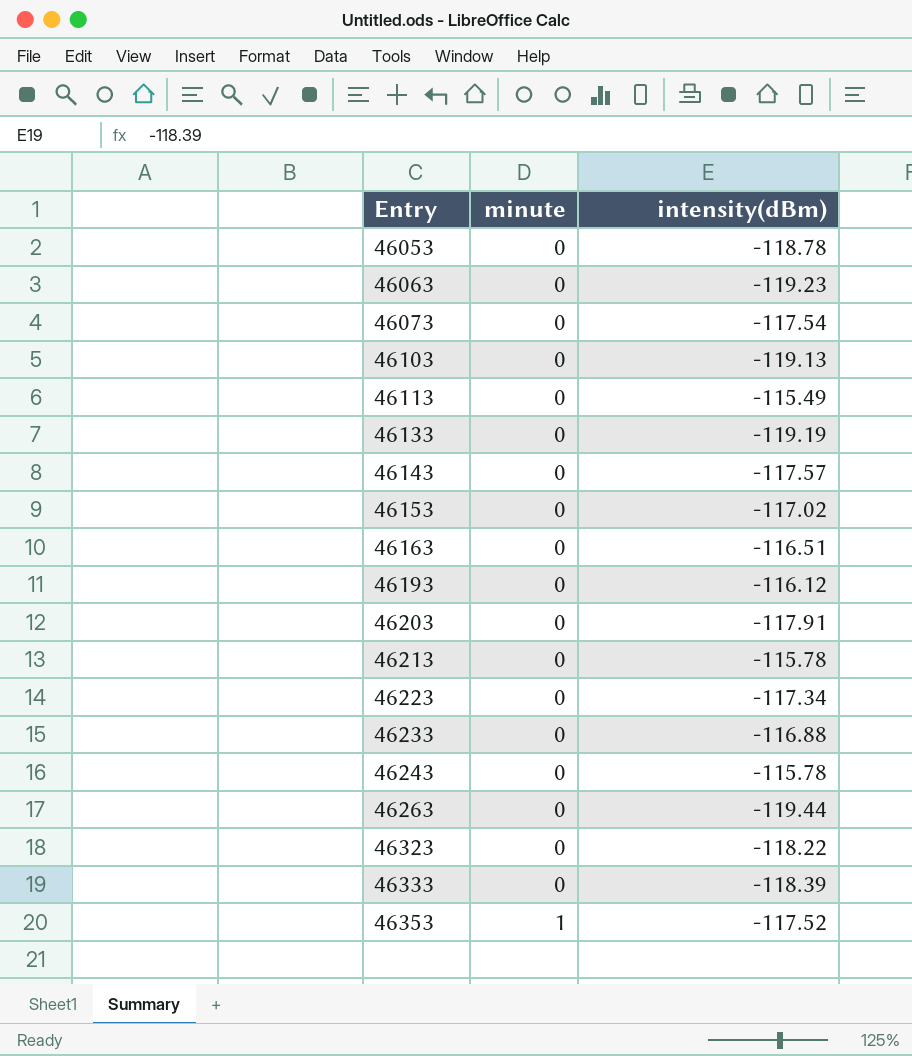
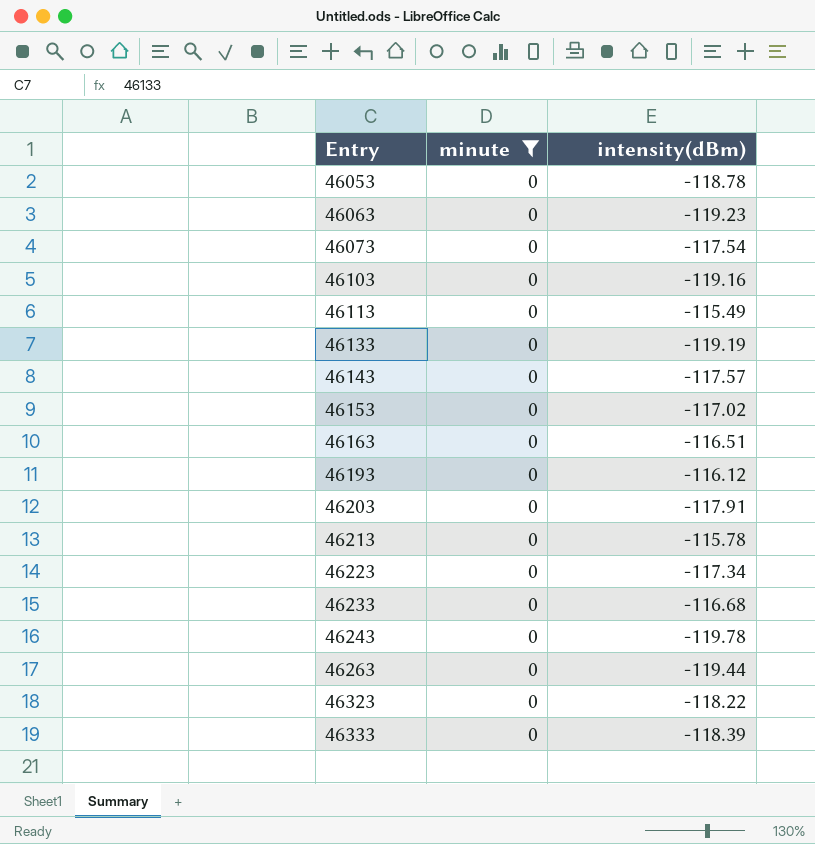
filter: none -> minute = 0
46103 | intensity(dBm): -119.13 -> -119.16
46233 | intensity(dBm): -116.88 -> -116.68
46243 | intensity(dBm): -115.78 -> -119.78

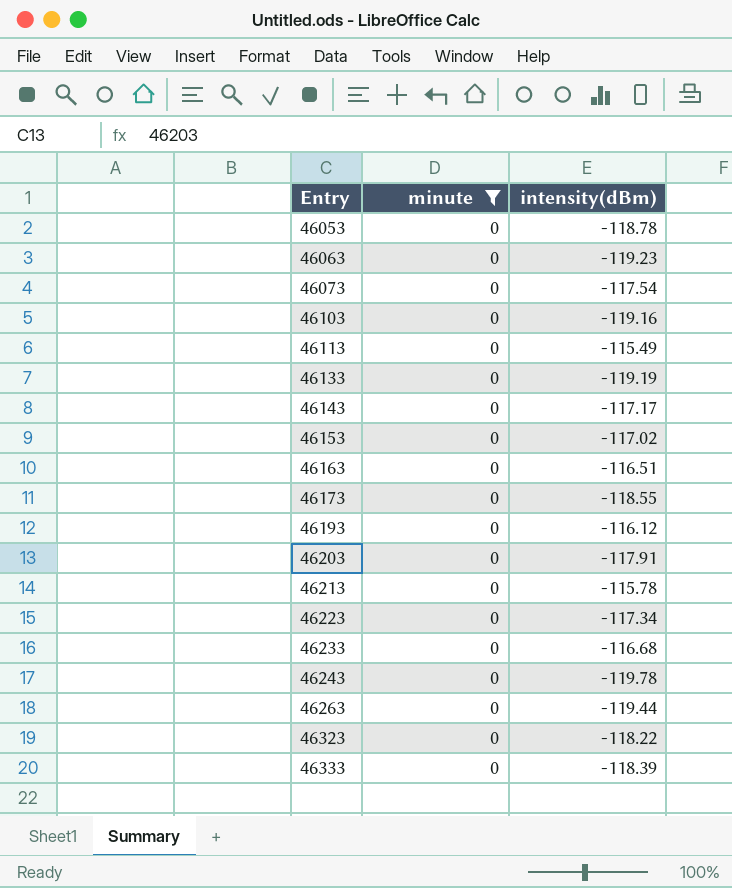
46143 | intensity(dBm): -117.57 -> -117.17
row 46173: none -> 0 | -118.55

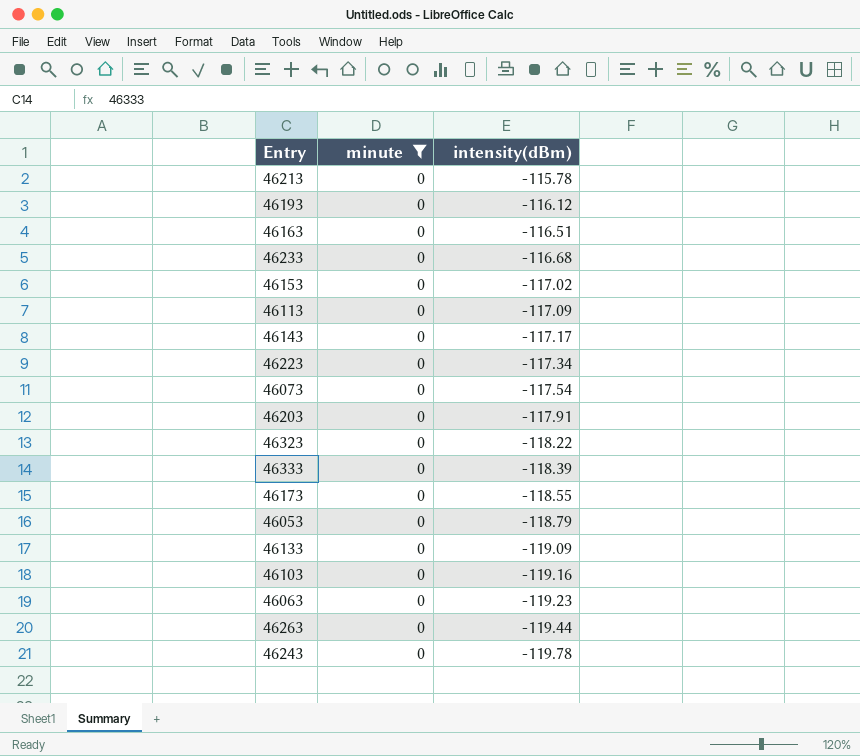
row order: Entry ascending -> intensity(dBm) descending
46113 | intensity(dBm): -115.49 -> -117.09
46053 | intensity(dBm): -118.78 -> -118.79
46133 | intensity(dBm): -119.19 -> -119.09

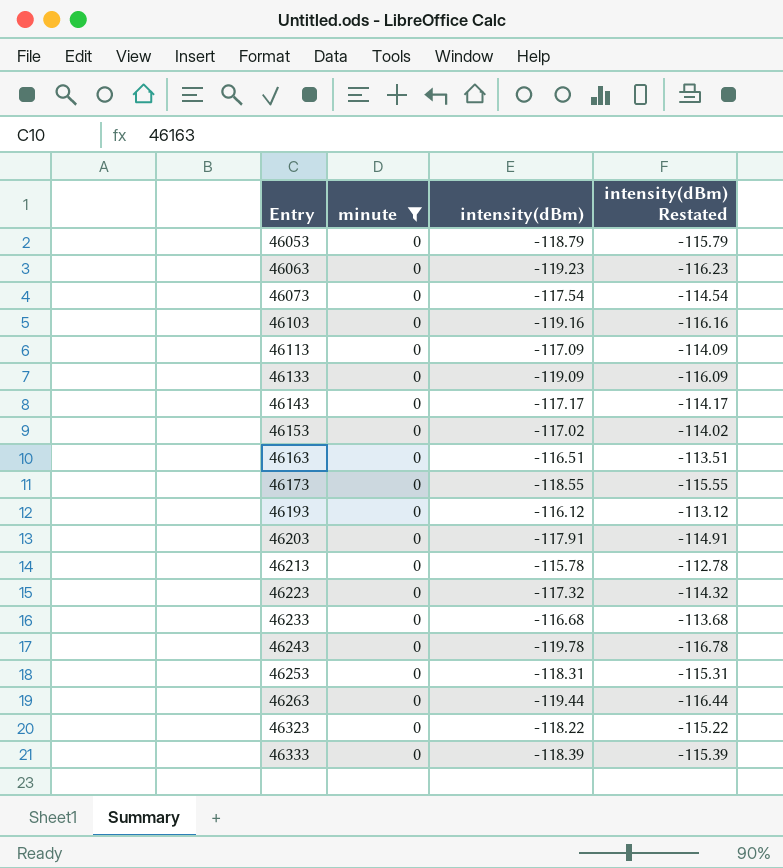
row order: intensity(dBm) descending -> Entry ascending
column intensity(dBm) Restated | formula: none -> [intensity(dBm)] + 3
46223 | intensity(dBm): -117.34 -> -117.32
row 46253: none -> 0 | -118.31 | -115.31

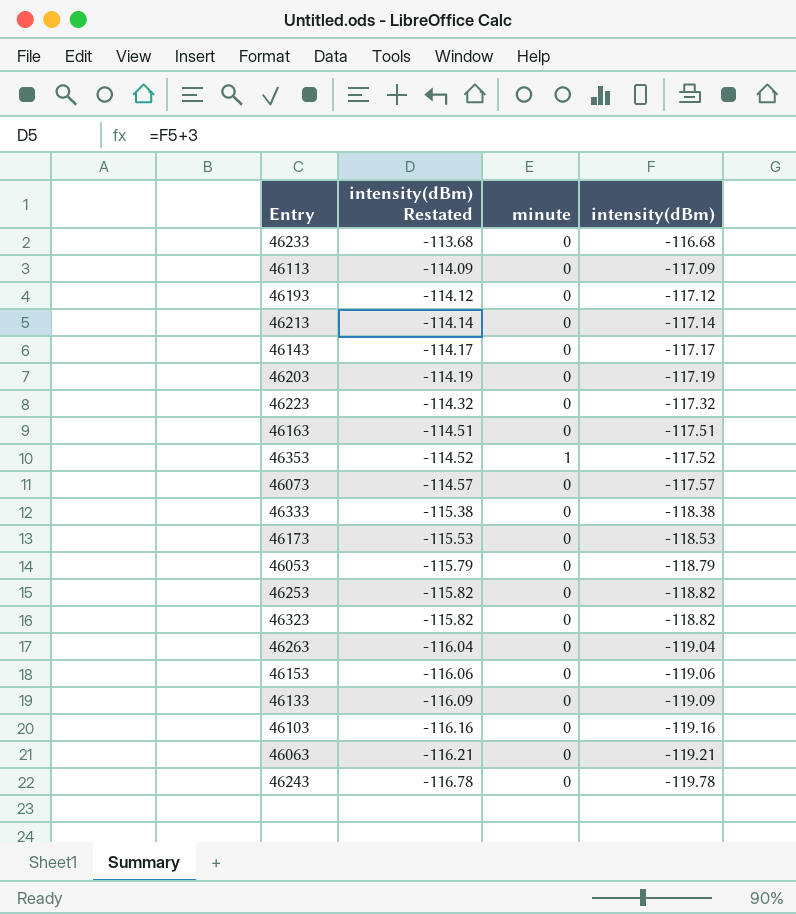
filter: minute = 0 -> none
row order: Entry ascending -> intensity(dBm) Restated descending
column intensity(dBm) Restated | position: 4 -> 2
46193 | intensity(dBm) Restated: -113.12 -> -114.12
46193 | intensity(dBm): -116.12 -> -117.12
46213 | intensity(dBm) Restated: -112.78 -> -114.14
46213 | intensity(dBm): -115.78 -> -117.14
46203 | intensity(dBm) Restated: -114.91 -> -114.19
46203 | intensity(dBm): -117.91 -> -117.19
46163 | intensity(dBm) Restated: -113.51 -> -114.51
46163 | intensity(dBm): -116.51 -> -117.51
46073 | intensity(dBm) Restated: -114.54 -> -114.57
46073 | intensity(dBm): -117.54 -> -117.57
46333 | intensity(dBm) Restated: -115.39 -> -115.38
46333 | intensity(dBm): -118.39 -> -118.38
46173 | intensity(dBm) Restated: -115.55 -> -115.53
46173 | intensity(dBm): -118.55 -> -118.53
46253 | intensity(dBm) Restated: -115.31 -> -115.82
46253 | intensity(dBm): -118.31 -> -118.82
46323 | intensity(dBm) Restated: -115.22 -> -115.82
46323 | intensity(dBm): -118.22 -> -118.82
46263 | intensity(dBm) Restated: -116.44 -> -116.04
46263 | intensity(dBm): -119.44 -> -119.04
46153 | intensity(dBm) Restated: -114.02 -> -116.06
46153 | intensity(dBm): -117.02 -> -119.06
46063 | intensity(dBm) Restated: -116.23 -> -116.21
46063 | intensity(dBm): -119.23 -> -119.21

